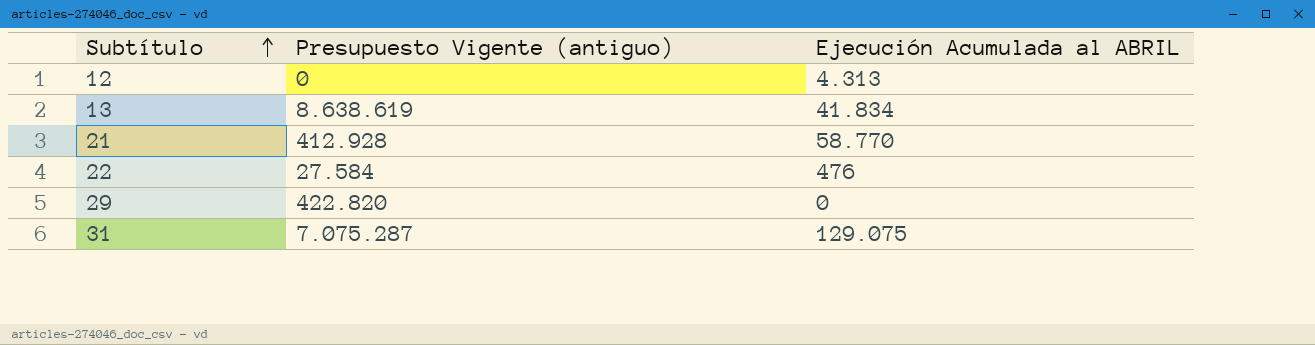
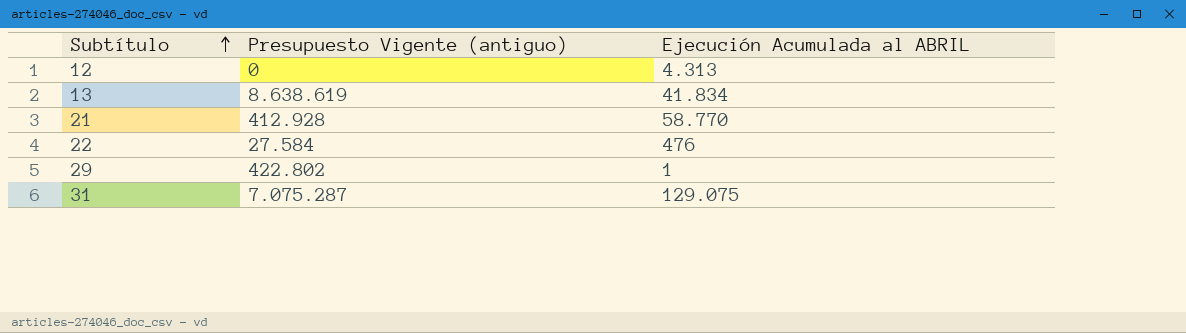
29 | Presupuesto Vigente (antiguo): 422.820 -> 422.802
29 | Ejecución Acumulada al ABRIL: 0 -> 1

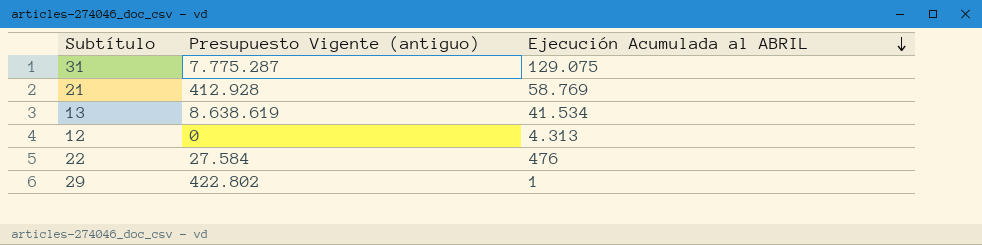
row order: Subtítulo ascending -> Ejecución Acumulada al ABRIL descending
31 | Presupuesto Vigente (antiguo): 7.075.287 -> 7.775.287
21 | Ejecución Acumulada al ABRIL: 58.770 -> 58.769
13 | Ejecución Acumulada al ABRIL: 41.834 -> 41.534

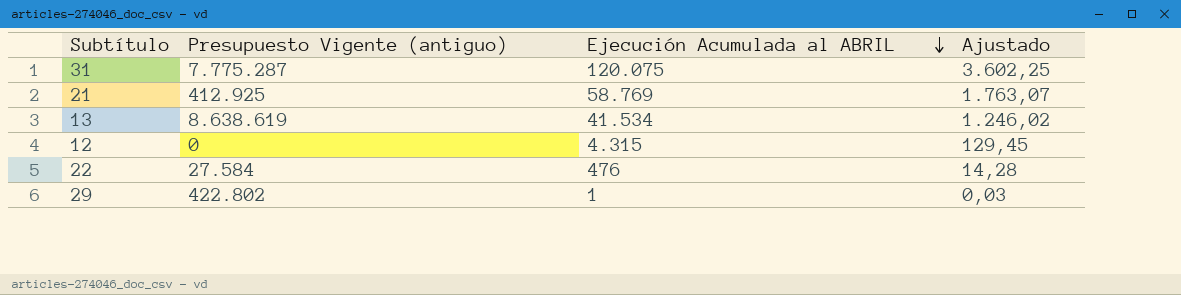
column Ajustado | formula: none -> [Ejecución Acumulada al ABRIL] * 0,03
31 | Ejecución Acumulada al ABRIL: 129.075 -> 120.075
21 | Presupuesto Vigente (antiguo): 412.928 -> 412.925
12 | Ejecución Acumulada al ABRIL: 4.313 -> 4.315

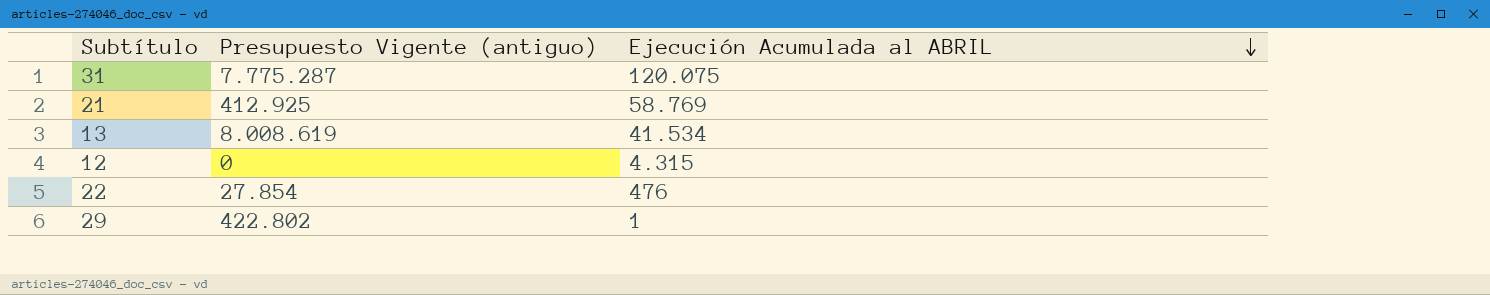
column Ajustado | formula: [Ejecución Acumulada al ABRIL] * 0,03 -> none
13 | Presupuesto Vigente (antiguo): 8.638.619 -> 8.008.619
22 | Presupuesto Vigente (antiguo): 27.584 -> 27.854

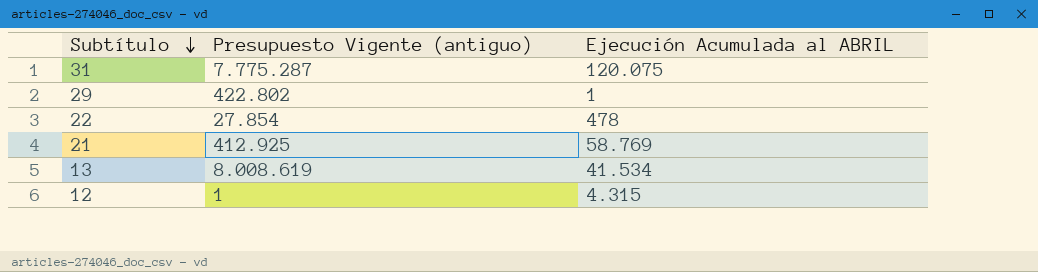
row order: Ejecución Acumulada al ABRIL descending -> Subtítulo descending
22 | Ejecución Acumulada al ABRIL: 476 -> 478
12 | Presupuesto Vigente (antiguo): 0 -> 1

